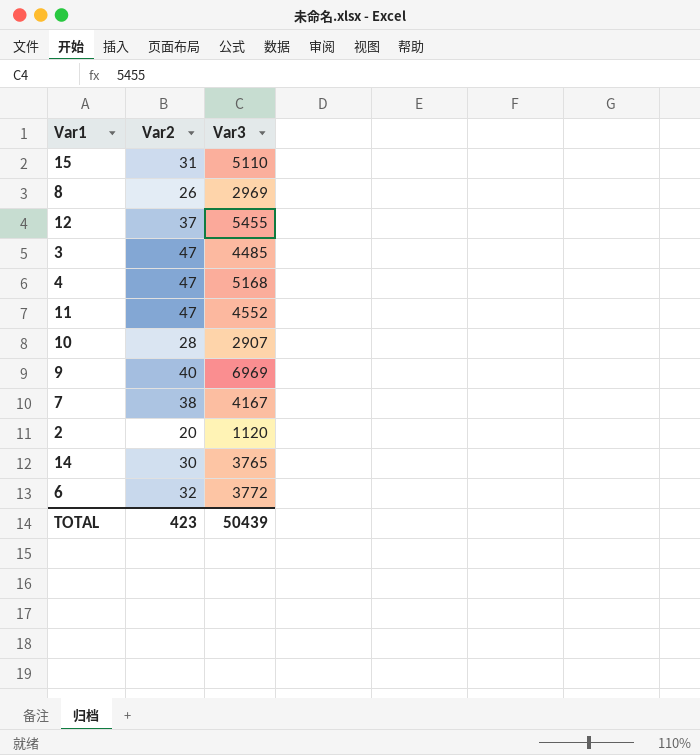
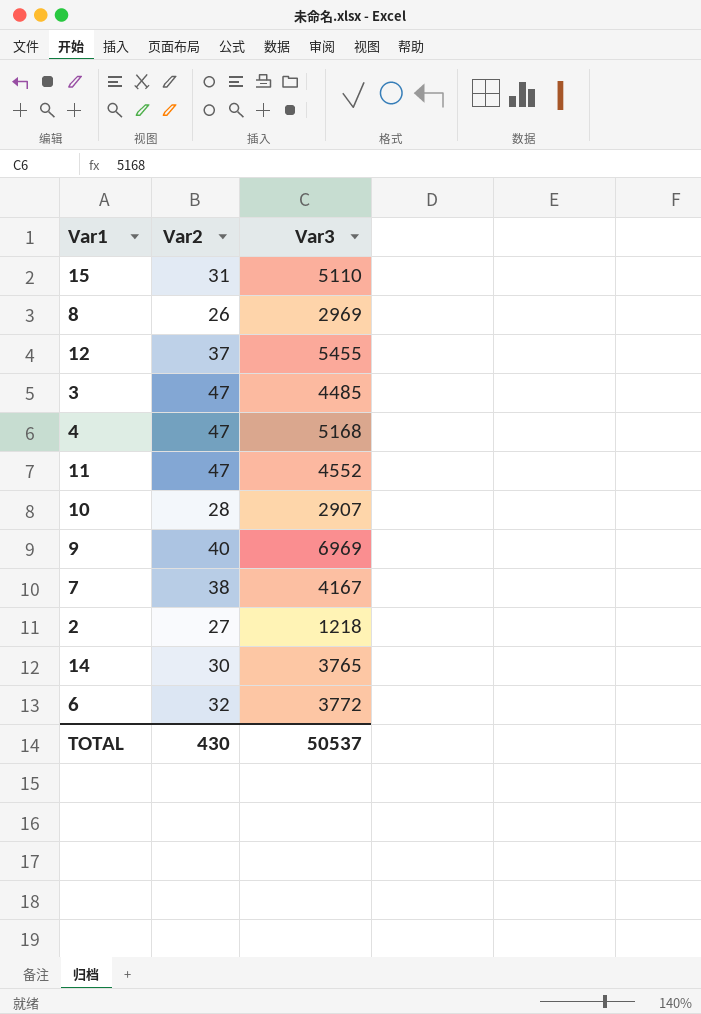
2 | Var2: 20 -> 27
2 | Var3: 1120 -> 1218
TOTAL | Var2: 423 -> 430
TOTAL | Var3: 50439 -> 50537

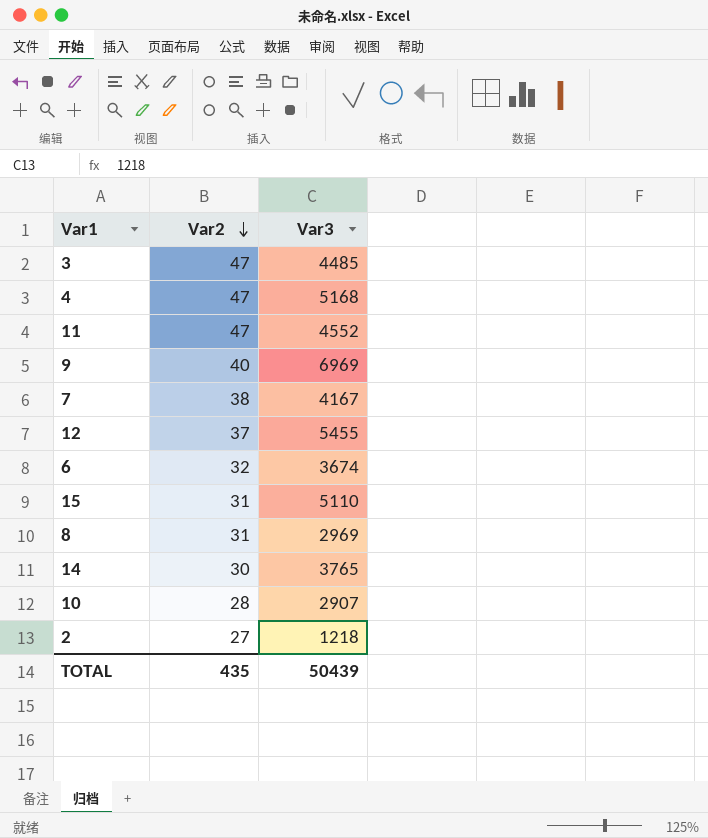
row order: none -> Var2 descending
6 | Var3: 3772 -> 3674
8 | Var2: 26 -> 31
TOTAL | Var2: 430 -> 435
TOTAL | Var3: 50537 -> 50439

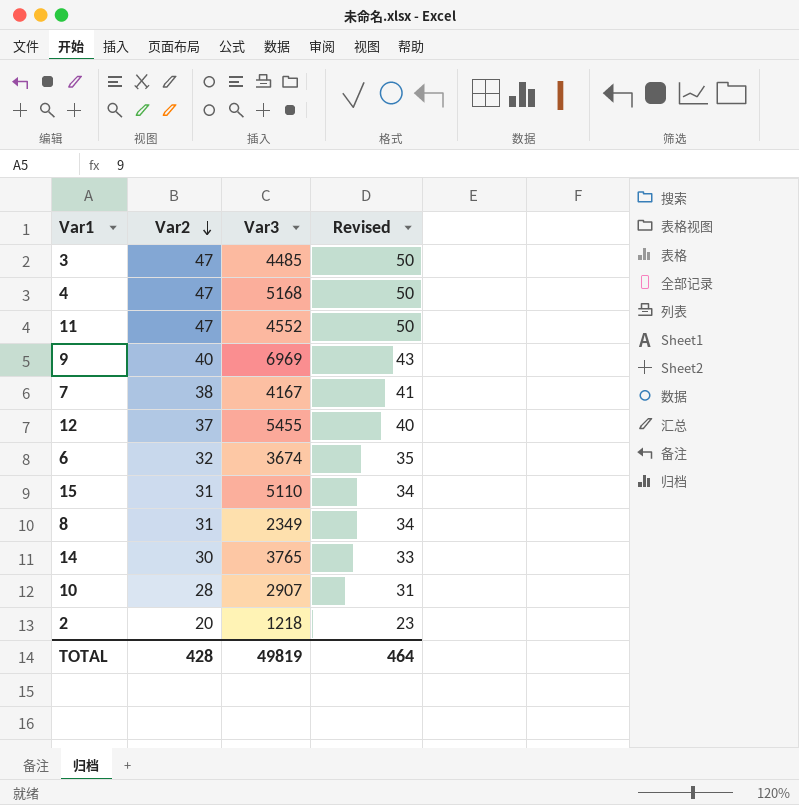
column Revised | formula: none -> [Var2] + 3
8 | Var3: 2969 -> 2349
2 | Var2: 27 -> 20
TOTAL | Var2: 435 -> 428
TOTAL | Var3: 50439 -> 49819

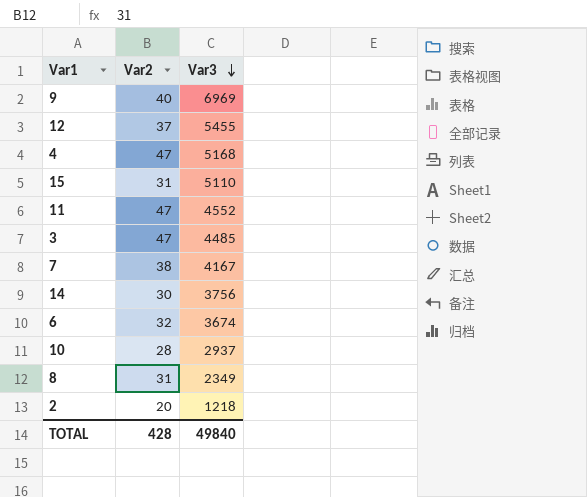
row order: Var2 descending -> Var3 descending
column Revised | formula: [Var2] + 3 -> none
14 | Var3: 3765 -> 3756
10 | Var3: 2907 -> 2937
TOTAL | Var3: 49819 -> 49840

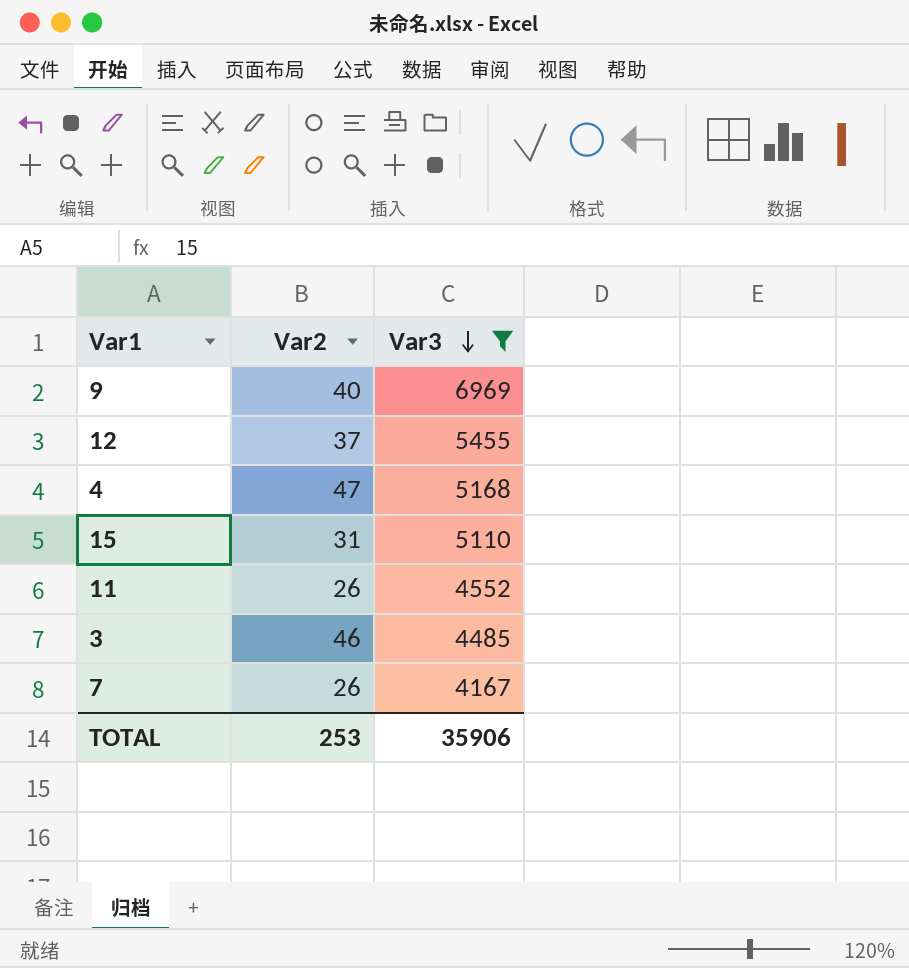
filter: none -> Var3 >= 4167
11 | Var2: 47 -> 26
3 | Var2: 47 -> 46
7 | Var2: 38 -> 26
TOTAL | Var2: 428 -> 253
TOTAL | Var3: 49840 -> 35906

